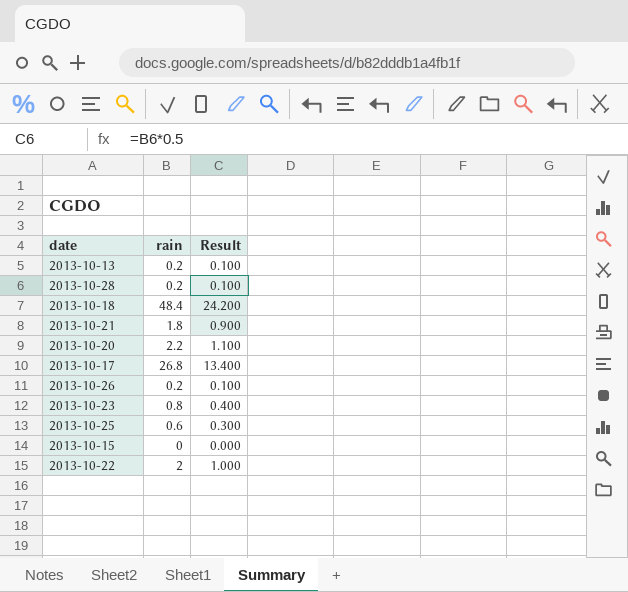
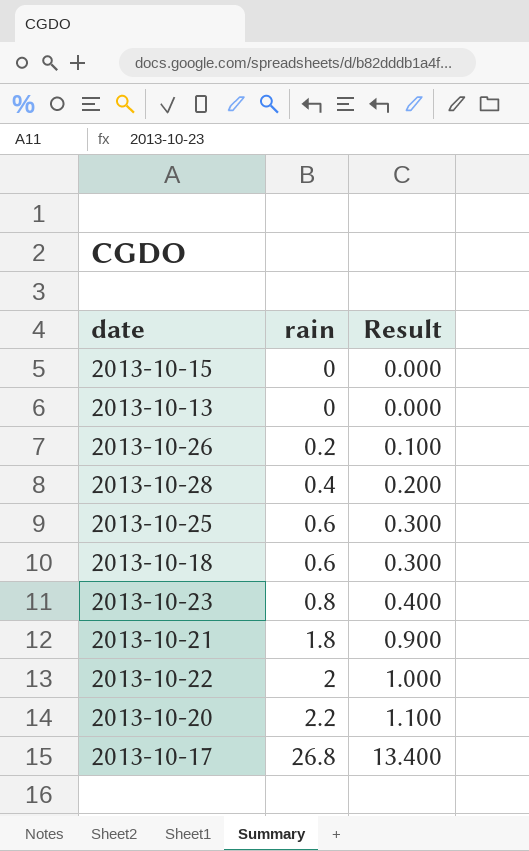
row order: none -> rain ascending
2013-10-13 | rain: 0.2 -> 0
2013-10-13 | Result: 0.100 -> 0.000
2013-10-28 | rain: 0.2 -> 0.4
2013-10-28 | Result: 0.100 -> 0.200
2013-10-18 | rain: 48.4 -> 0.6
2013-10-18 | Result: 24.200 -> 0.300

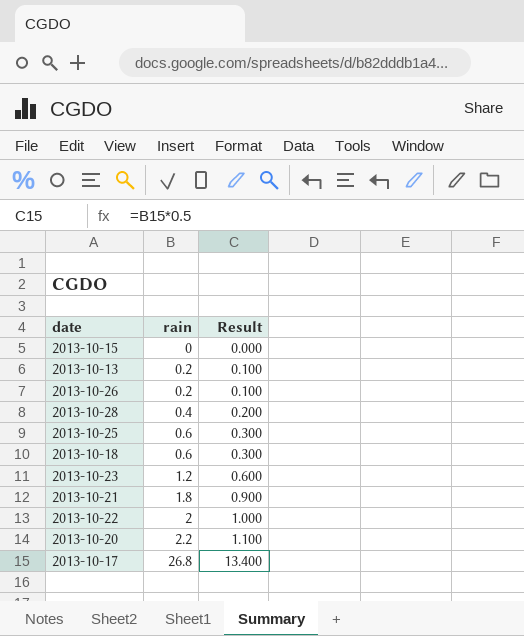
2013-10-13 | rain: 0 -> 0.2
2013-10-13 | Result: 0.000 -> 0.100
2013-10-23 | rain: 0.8 -> 1.2
2013-10-23 | Result: 0.400 -> 0.600

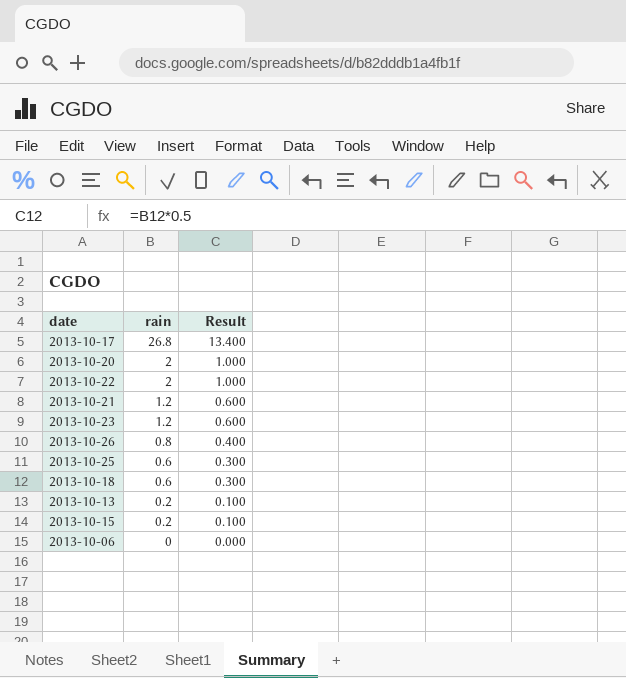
row order: rain ascending -> rain descending
row 2013-10-28: 0.4 | 0.200 -> none
2013-10-20 | rain: 2.2 -> 2
2013-10-20 | Result: 1.100 -> 1.000
2013-10-21 | rain: 1.8 -> 1.2
2013-10-21 | Result: 0.900 -> 0.600
2013-10-26 | rain: 0.2 -> 0.8
2013-10-26 | Result: 0.100 -> 0.400
2013-10-15 | rain: 0 -> 0.2
2013-10-15 | Result: 0.000 -> 0.100
row 2013-10-06: none -> 0 | 0.000

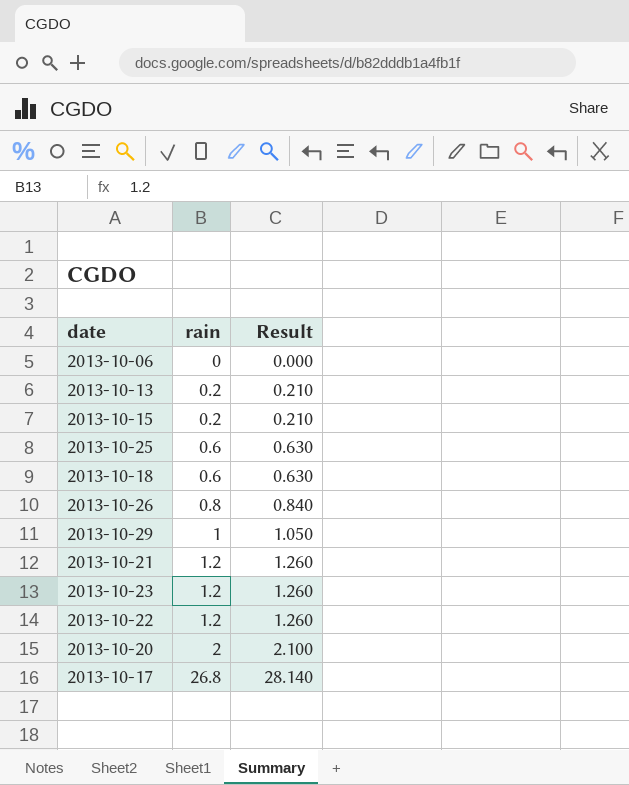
row order: rain descending -> rain ascending
column Result | formula: [rain] * 0.5 -> [rain] * 1.05
row 2013-10-29: none -> 1 | 1.050
2013-10-22 | rain: 2 -> 1.2

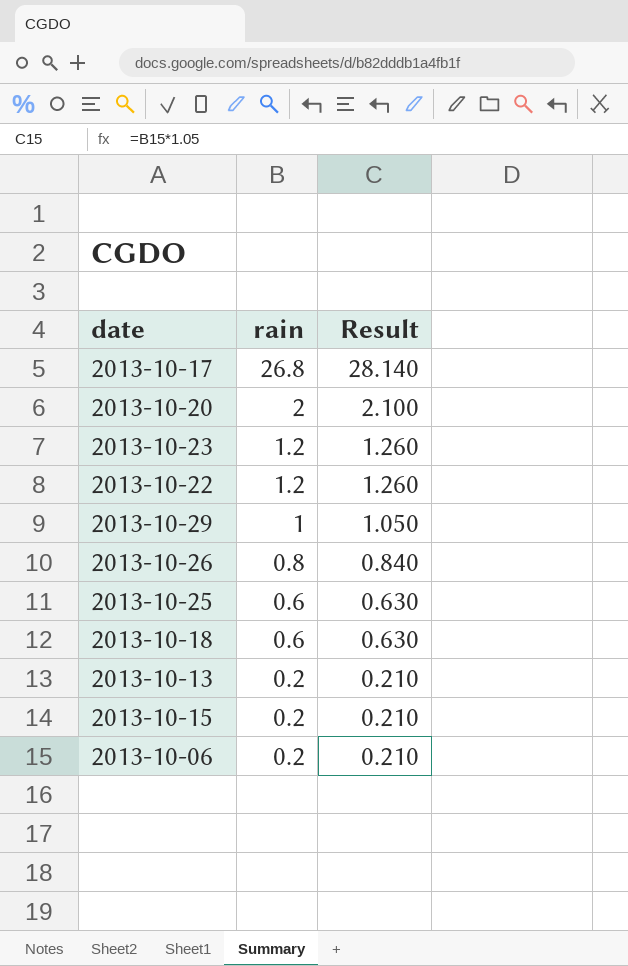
row order: rain ascending -> rain descending
row 2013-10-21: 1.2 | 1.260 -> none
2013-10-06 | rain: 0 -> 0.2
2013-10-06 | Result: 0.000 -> 0.210

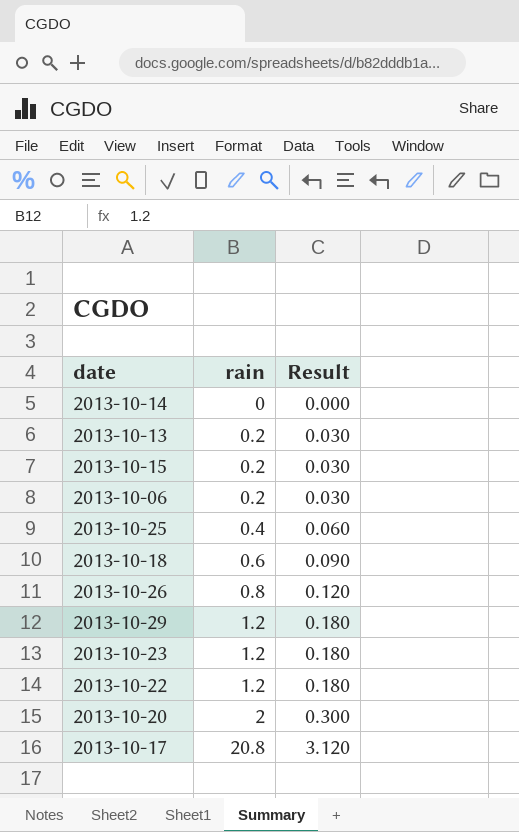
row order: rain descending -> rain ascending
column Result | formula: [rain] * 1.05 -> [rain] * 0.15
row 2013-10-14: none -> 0 | 0.000
2013-10-25 | rain: 0.6 -> 0.4
2013-10-29 | rain: 1 -> 1.2
2013-10-17 | rain: 26.8 -> 20.8

